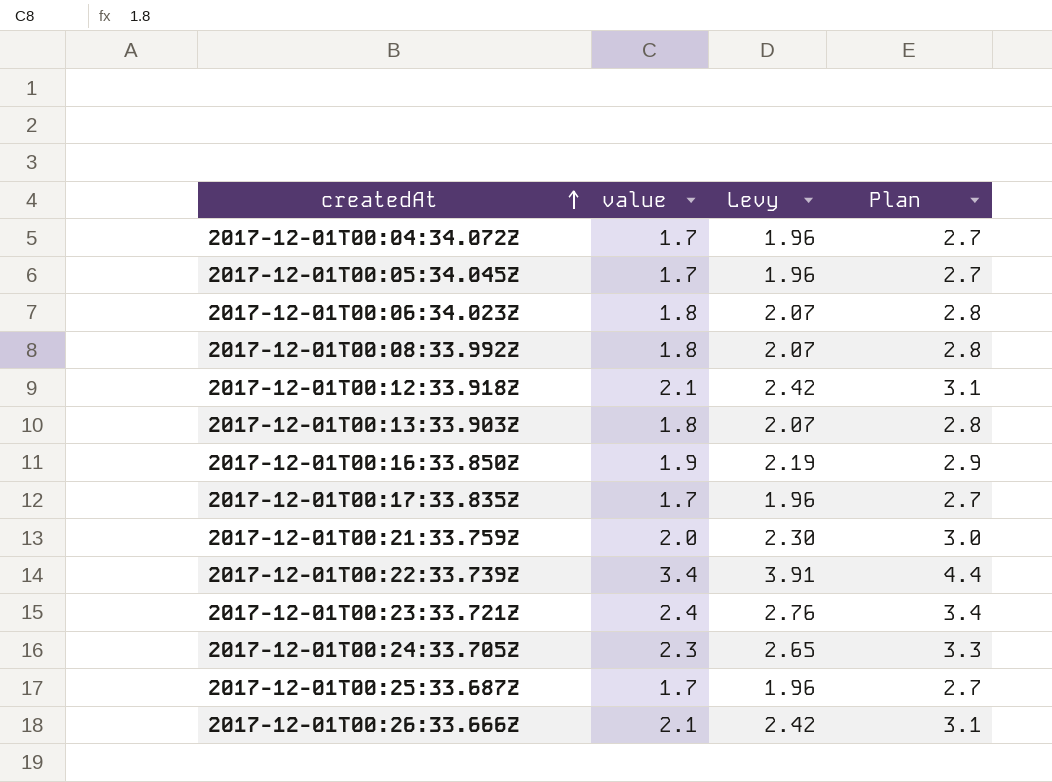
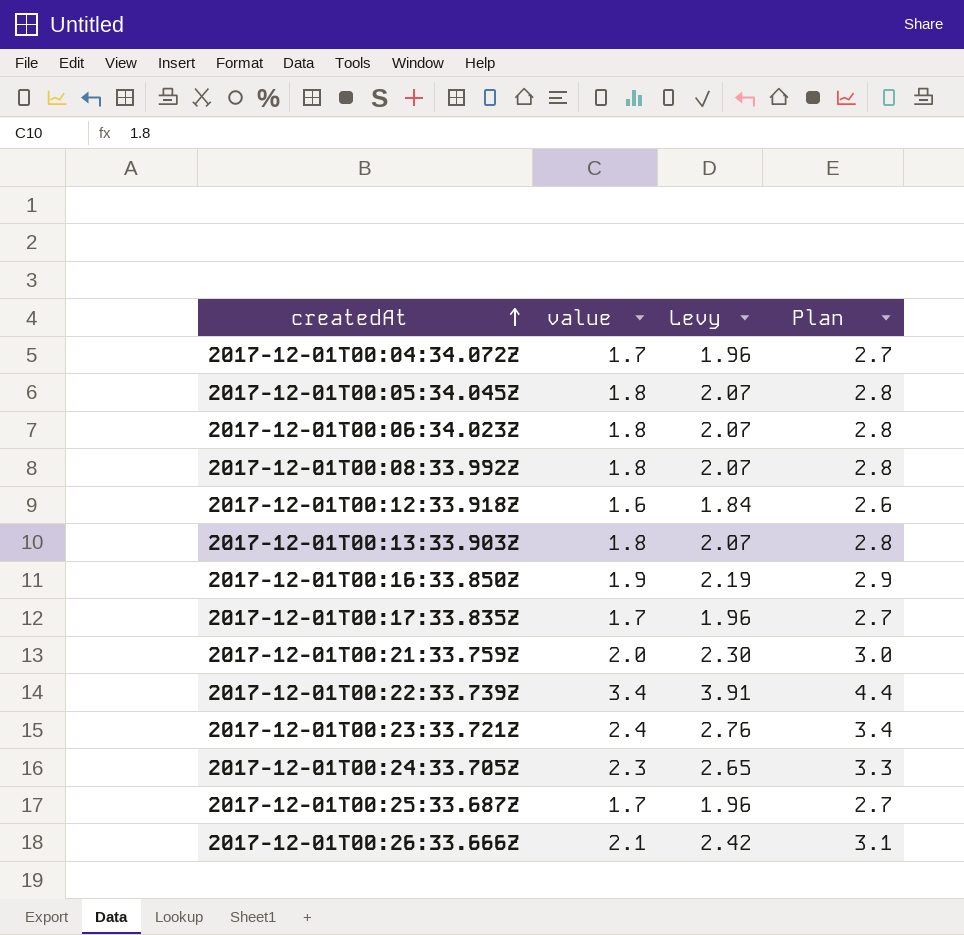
2017-12-01T00:05:34.045Z | value: 1.7 -> 1.8
2017-12-01T00:05:34.045Z | Levy: 1.96 -> 2.07
2017-12-01T00:05:34.045Z | Plan: 2.7 -> 2.8
2017-12-01T00:12:33.918Z | value: 2.1 -> 1.6
2017-12-01T00:12:33.918Z | Levy: 2.42 -> 1.84
2017-12-01T00:12:33.918Z | Plan: 3.1 -> 2.6

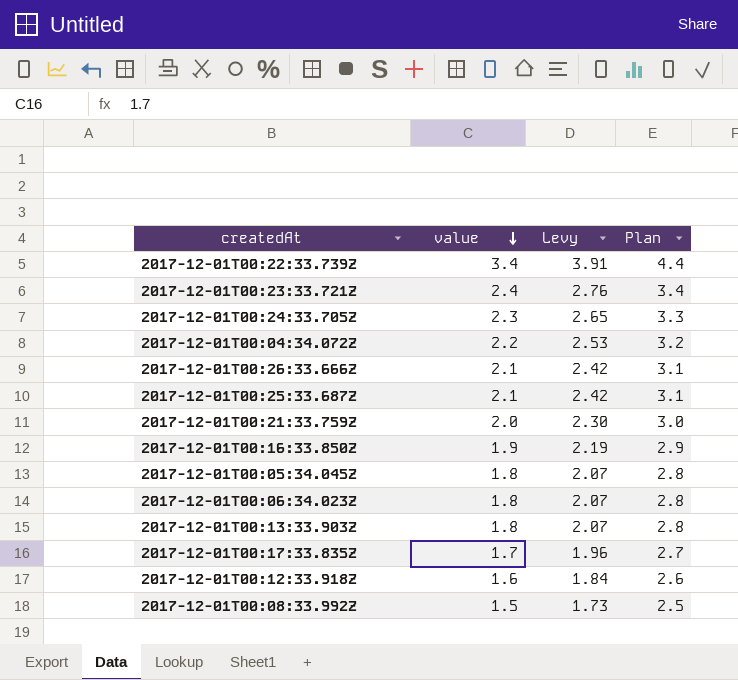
row order: createdAt ascending -> value descending
2017-12-01T00:04:34.072Z | value: 1.7 -> 2.2
2017-12-01T00:04:34.072Z | Levy: 1.96 -> 2.53
2017-12-01T00:04:34.072Z | Plan: 2.7 -> 3.2
2017-12-01T00:25:33.687Z | value: 1.7 -> 2.1
2017-12-01T00:25:33.687Z | Levy: 1.96 -> 2.42
2017-12-01T00:25:33.687Z | Plan: 2.7 -> 3.1
2017-12-01T00:08:33.992Z | value: 1.8 -> 1.5
2017-12-01T00:08:33.992Z | Levy: 2.07 -> 1.73
2017-12-01T00:08:33.992Z | Plan: 2.8 -> 2.5

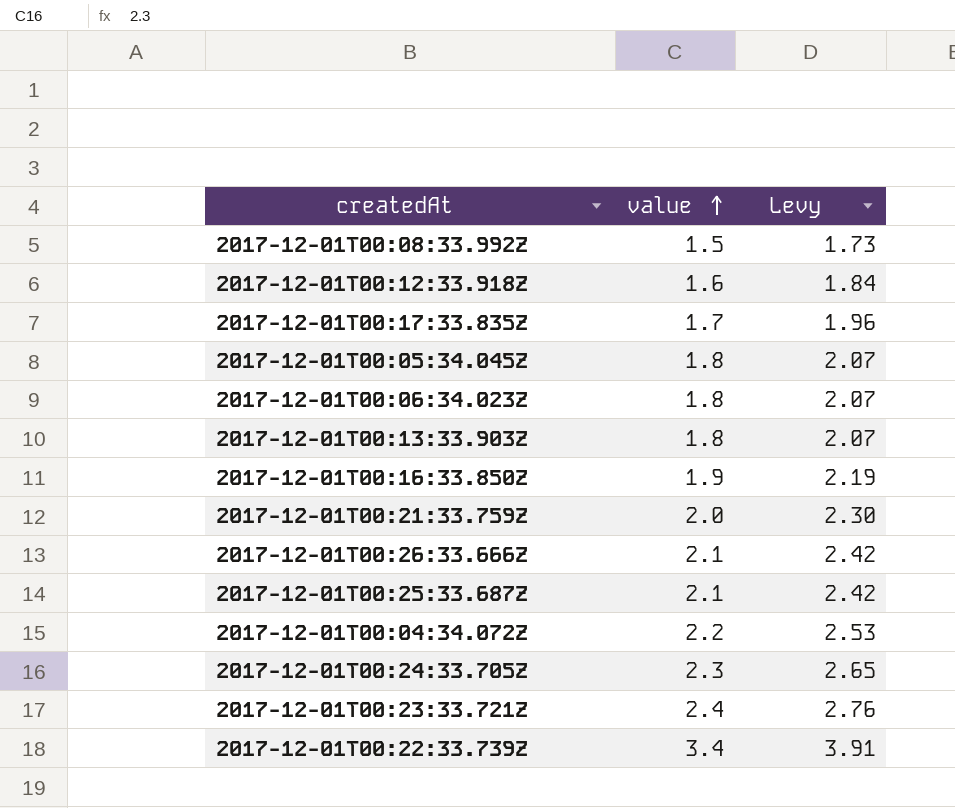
row order: value descending -> value ascending
column Plan | formula: [value] + 1 -> none

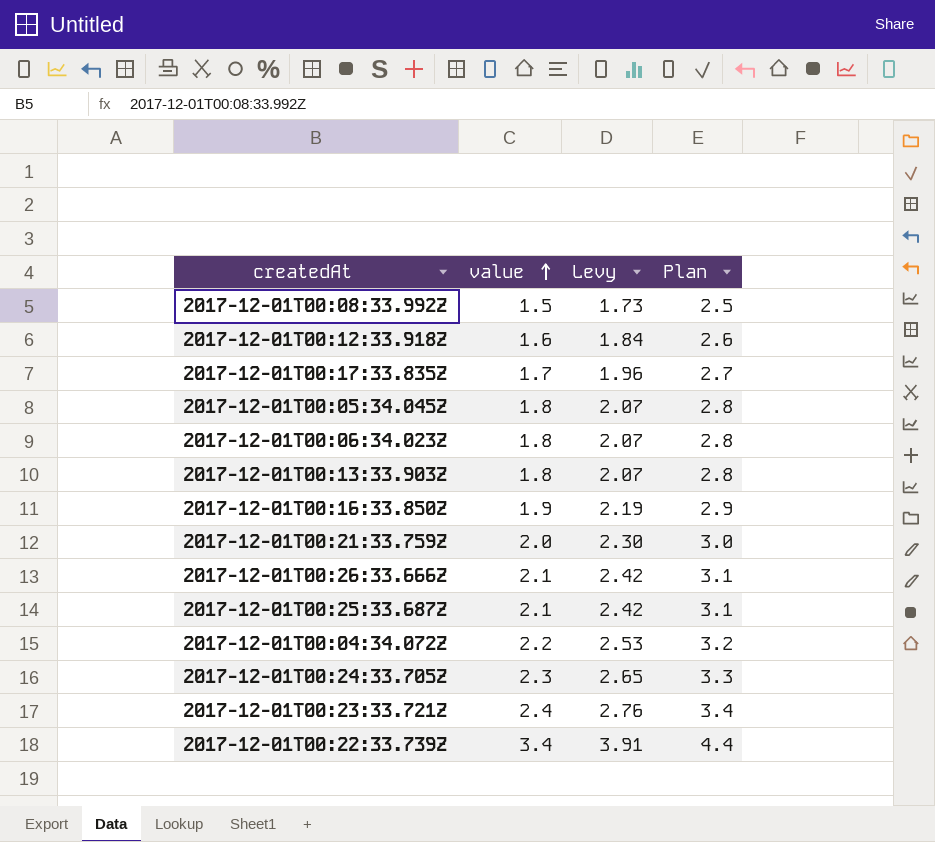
column Plan | formula: none -> [value] + 1

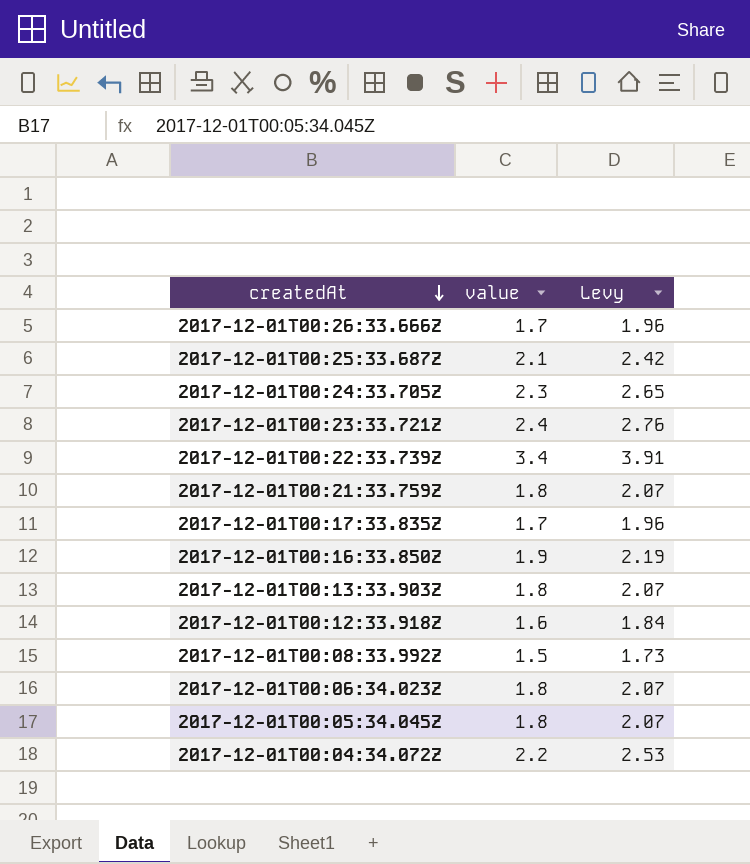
row order: value ascending -> createdAt descending
column Plan | formula: [value] + 1 -> none
2017-12-01T00:26:33.666Z | value: 2.1 -> 1.7
2017-12-01T00:26:33.666Z | Levy: 2.42 -> 1.96
2017-12-01T00:21:33.759Z | value: 2.0 -> 1.8
2017-12-01T00:21:33.759Z | Levy: 2.30 -> 2.07

